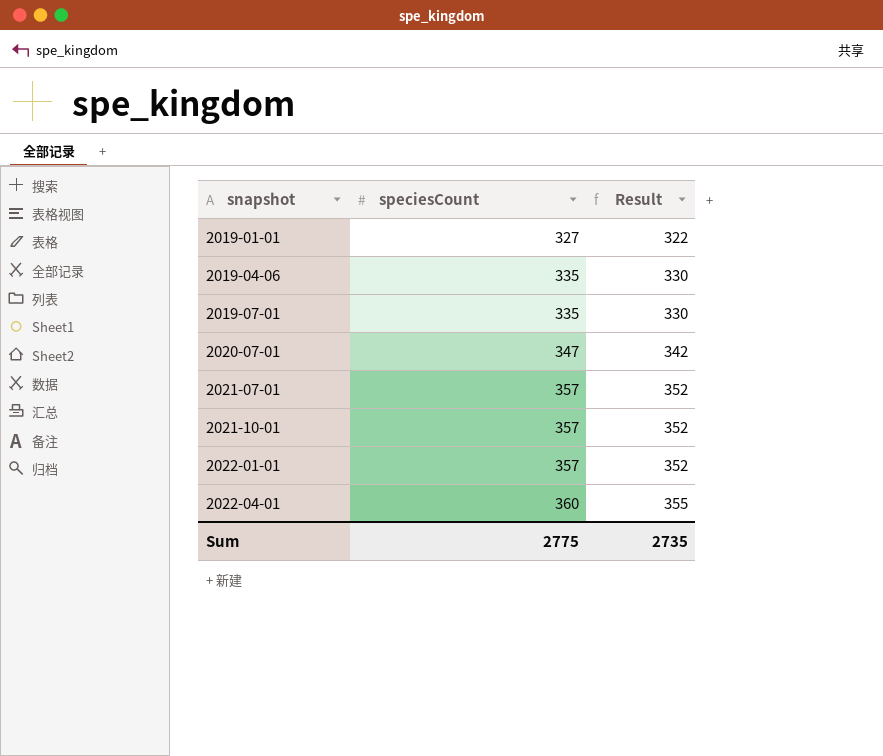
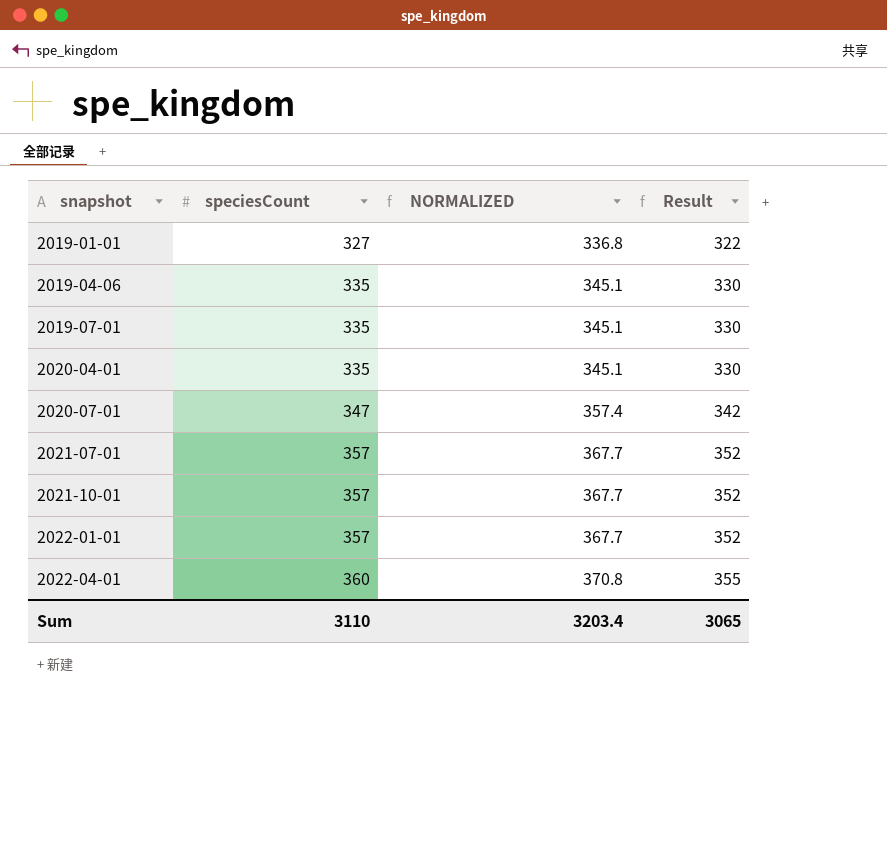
column NORMALIZED | formula: none -> [speciesCount] * 1.03
row 2020-04-01: none -> 335 | 345.1 | 330
Sum | speciesCount: 2775 -> 3110
Sum | Result: 2735 -> 3065

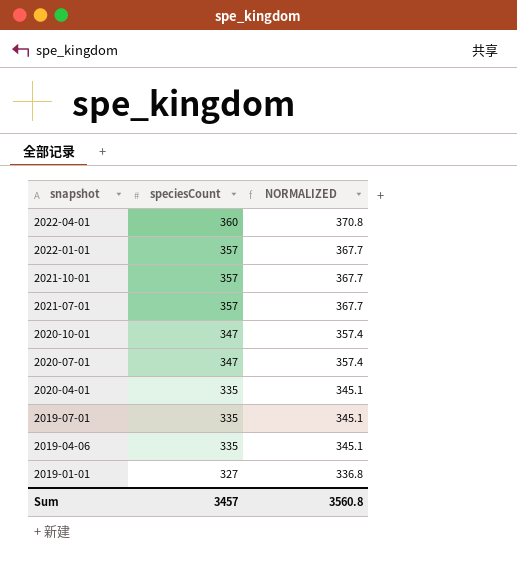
row order: snapshot ascending -> snapshot descending
column Result | formula: [speciesCount] - 5 -> none
row 2020-10-01: none -> 347 | 357.4
Sum | speciesCount: 3110 -> 3457
Sum | NORMALIZED: 3203.4 -> 3560.8

